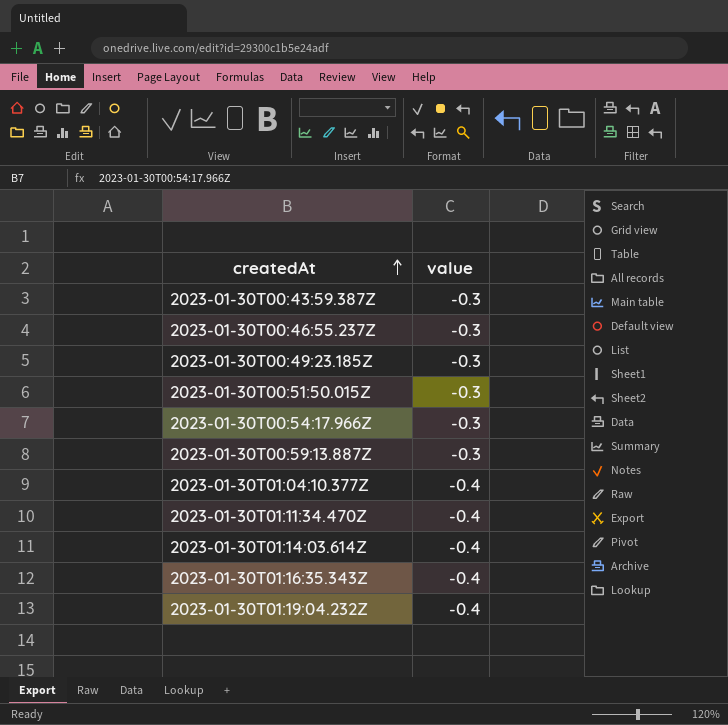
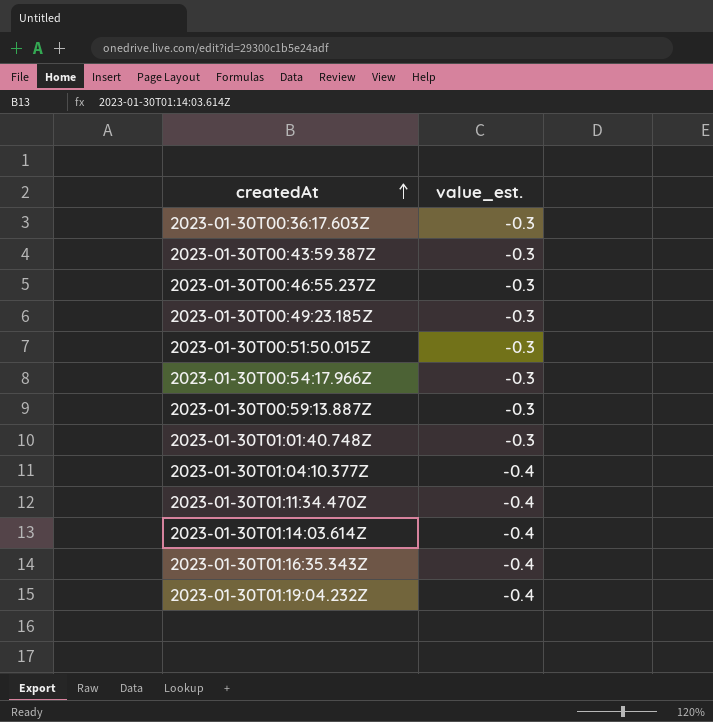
column name: value -> value_est.
row 2023-01-30T00:36:17.603Z: none -> -0.3
row 2023-01-30T01:01:40.748Z: none -> -0.3

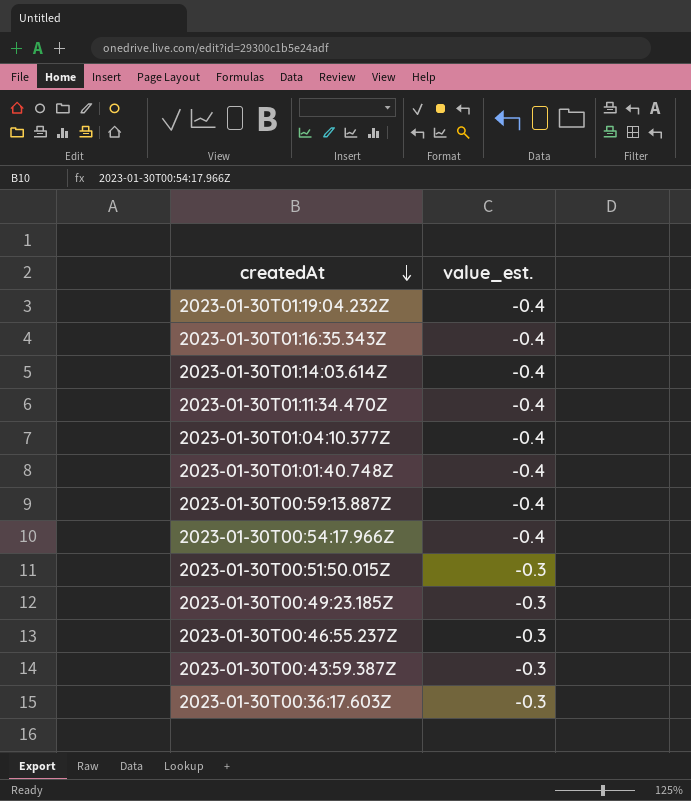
row order: createdAt ascending -> createdAt descending
2023-01-30T01:01:40.748Z | value_est.: -0.3 -> -0.4
2023-01-30T00:59:13.887Z | value_est.: -0.3 -> -0.4
2023-01-30T00:54:17.966Z | value_est.: -0.3 -> -0.4

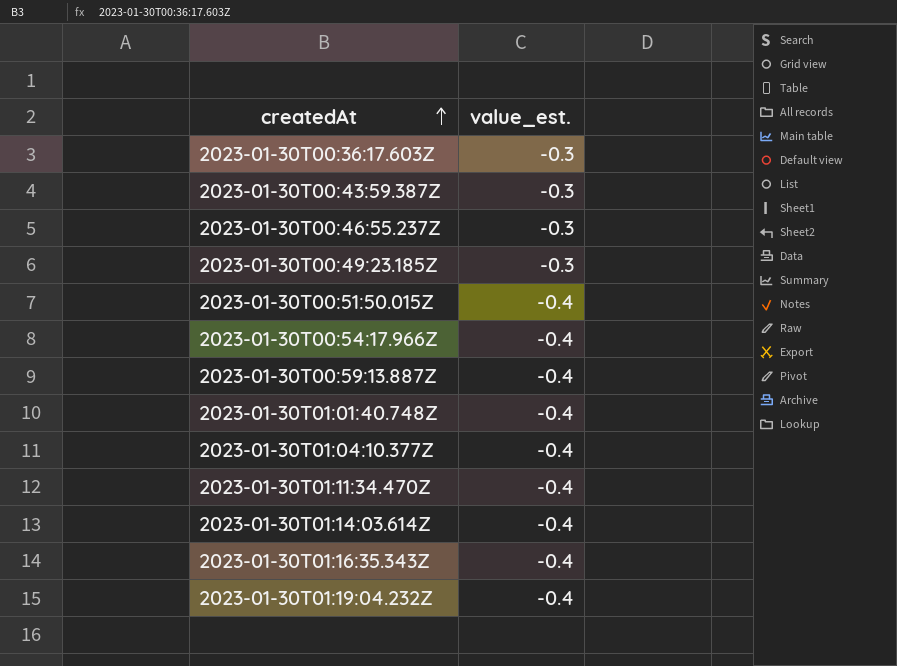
row order: createdAt descending -> createdAt ascending
2023-01-30T00:51:50.015Z | value_est.: -0.3 -> -0.4

